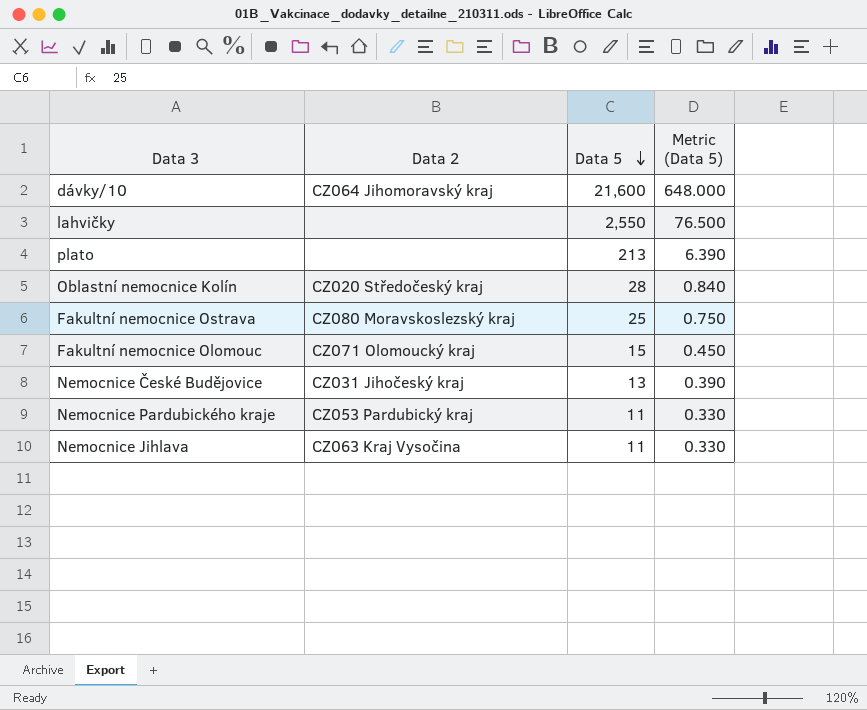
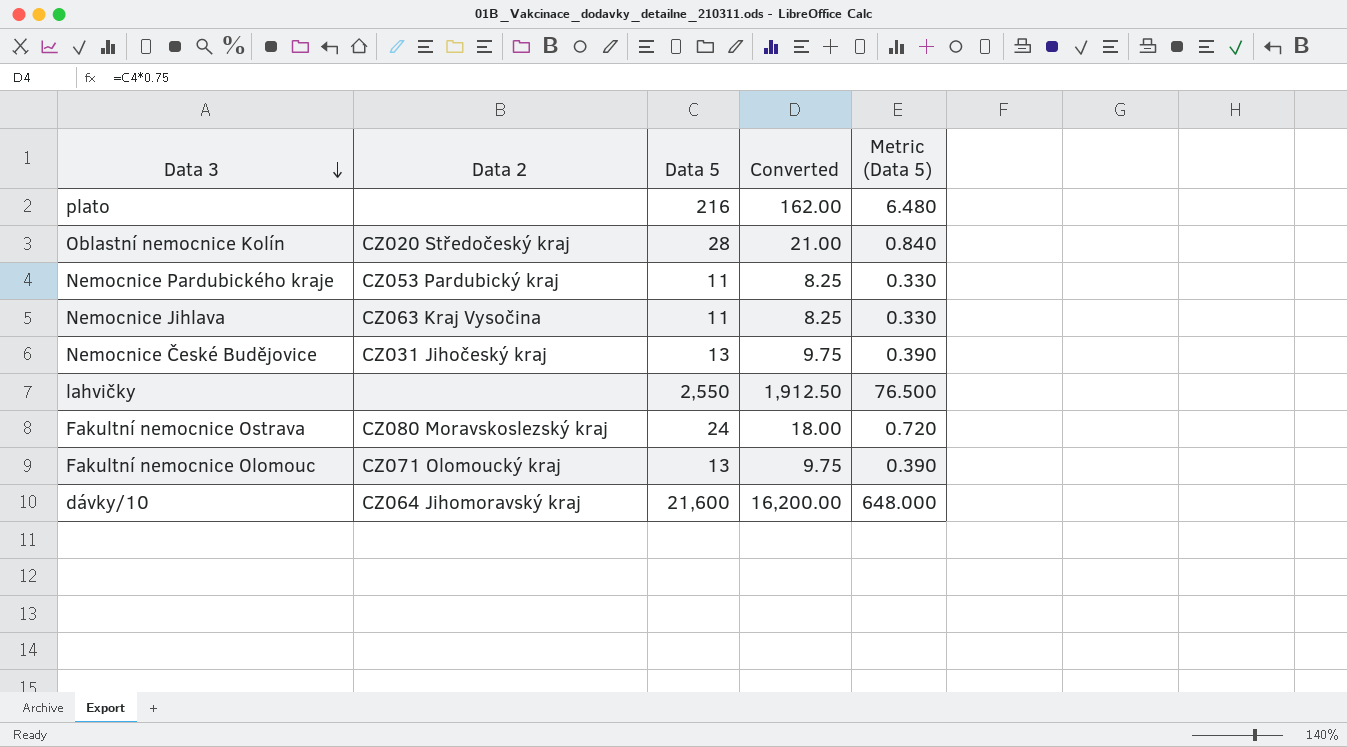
row order: Data 5 descending -> Data 3 descending
column Converted | formula: none -> [Data 5] * 0.75
plato | Data 5: 213 -> 216
plato | Metric (Data 5): 6.390 -> 6.480
Fakultní nemocnice Ostrava | Data 5: 25 -> 24
Fakultní nemocnice Ostrava | Metric (Data 5): 0.750 -> 0.720
Fakultní nemocnice Olomouc | Data 5: 15 -> 13
Fakultní nemocnice Olomouc | Metric (Data 5): 0.450 -> 0.390

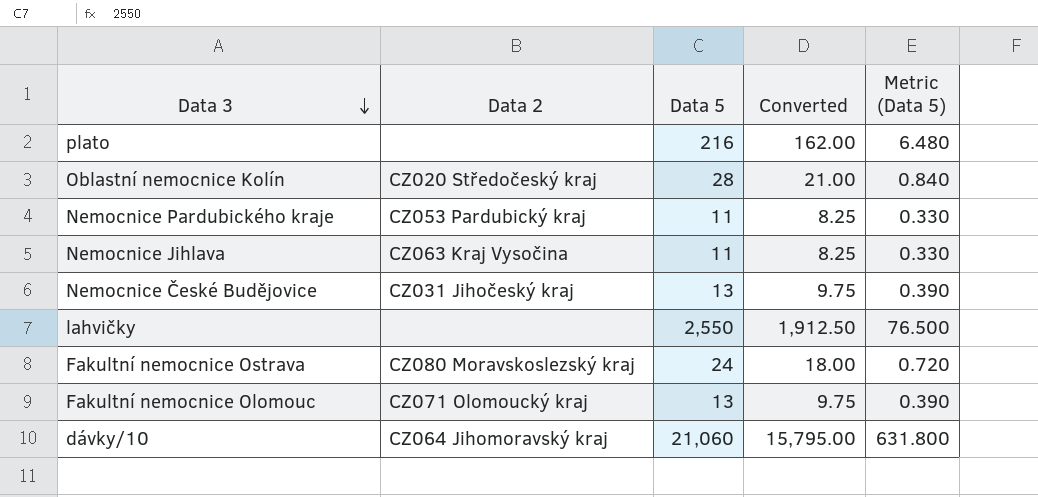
dávky/10 | Data 5: 21,600 -> 21,060
dávky/10 | Converted: 16,200.00 -> 15,795.00
dávky/10 | Metric (Data 5): 648.000 -> 631.800

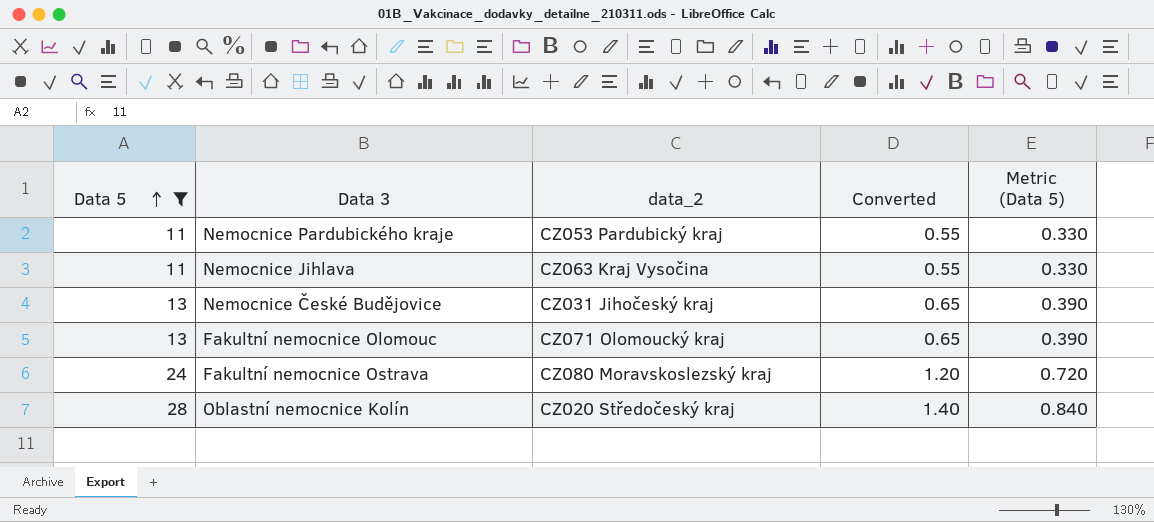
filter: none -> Data 5 <= 28
row order: Data 3 descending -> Data 5 ascending
column Data 5 | position: 3 -> 1
column name: Data 2 -> data_2
column Converted | formula: [Data 5] * 0.75 -> [Data 5] * 0.05

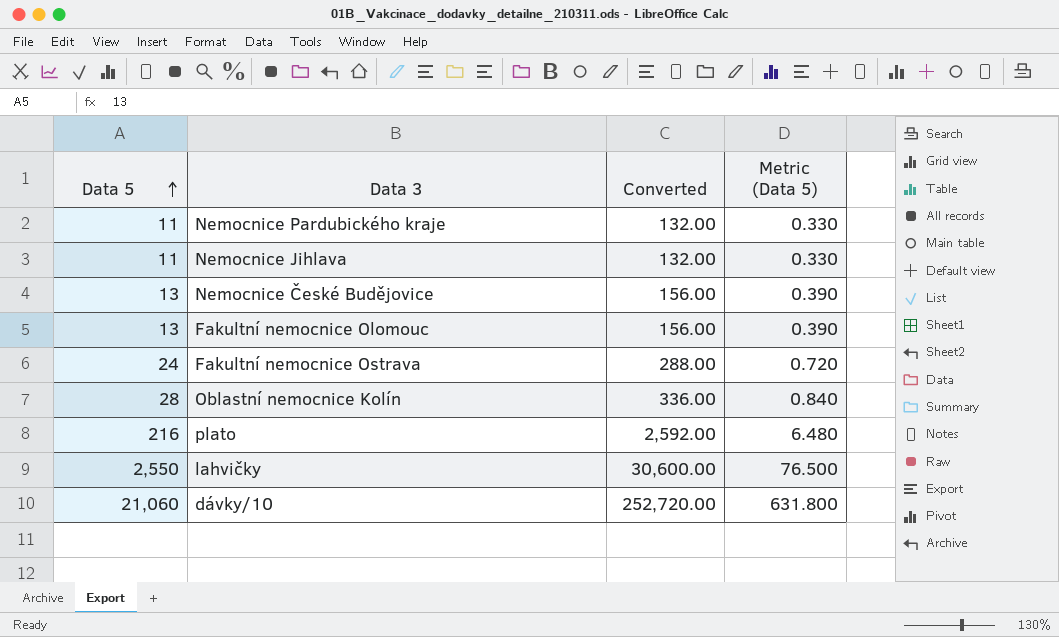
filter: Data 5 <= 28 -> none
column data_2 | position: 3 -> none
column Converted | formula: [Data 5] * 0.05 -> [Data 5] * 12

